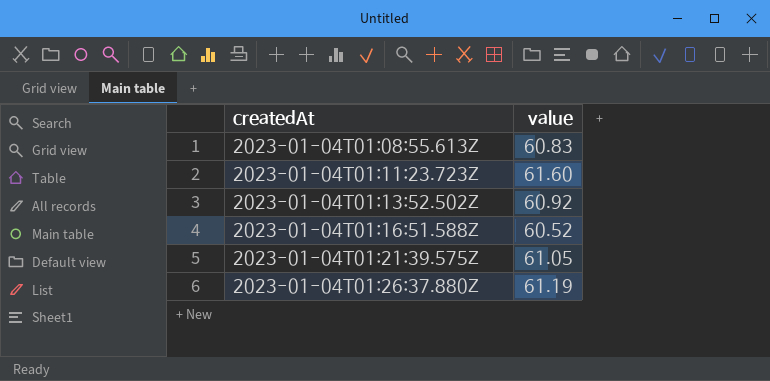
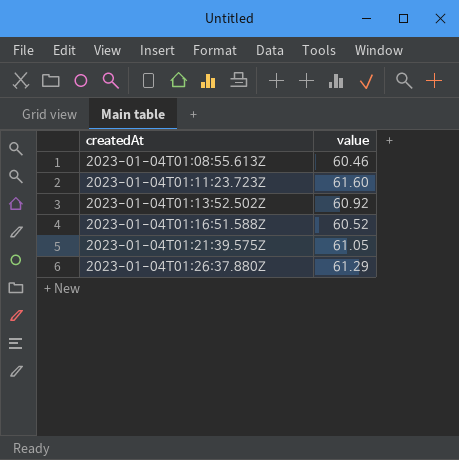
2023-01-04T01:08:55.613Z | value: 60.83 -> 60.46
2023-01-04T01:26:37.880Z | value: 61.19 -> 61.29

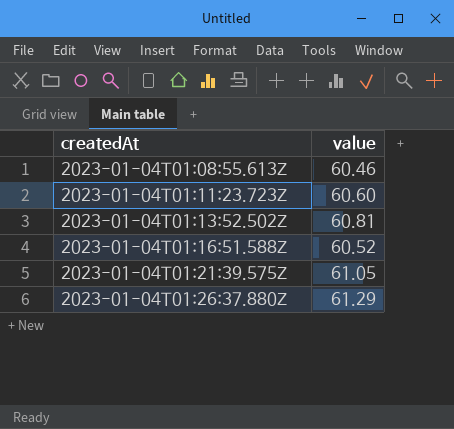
2023-01-04T01:11:23.723Z | value: 61.60 -> 60.60
2023-01-04T01:13:52.502Z | value: 60.92 -> 60.81

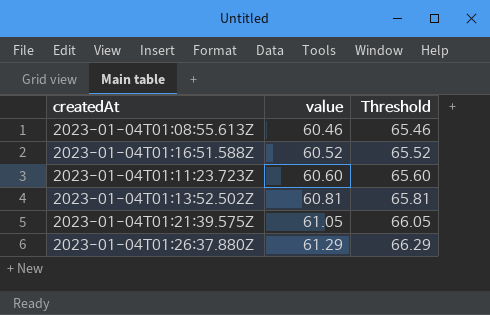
row order: createdAt ascending -> value ascending
column Threshold | formula: none -> [value] + 5

